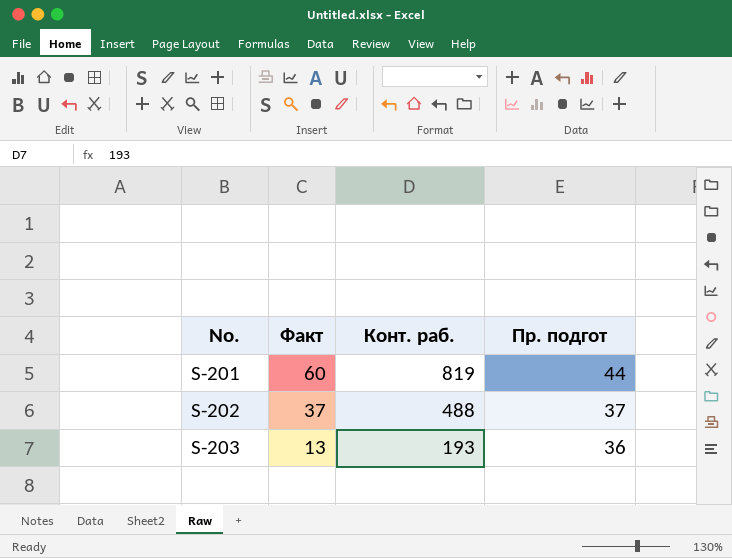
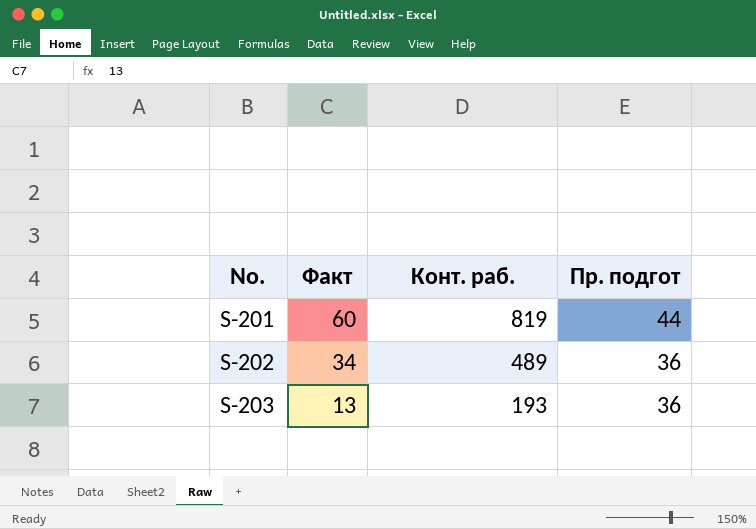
S-202 | Факт: 37 -> 34
S-202 | Конт. раб.: 488 -> 489
S-202 | Пр. подгот: 37 -> 36

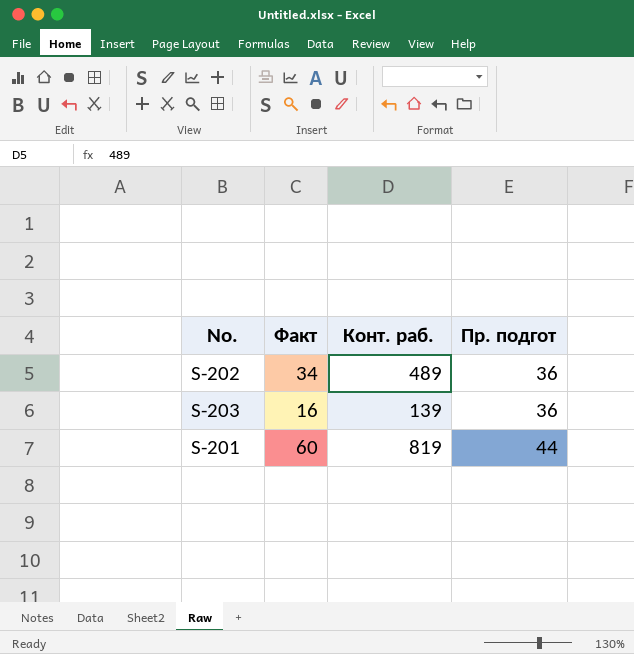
row order: No. ascending -> Пр. подгот ascending
S-203 | Факт: 13 -> 16
S-203 | Конт. раб.: 193 -> 139

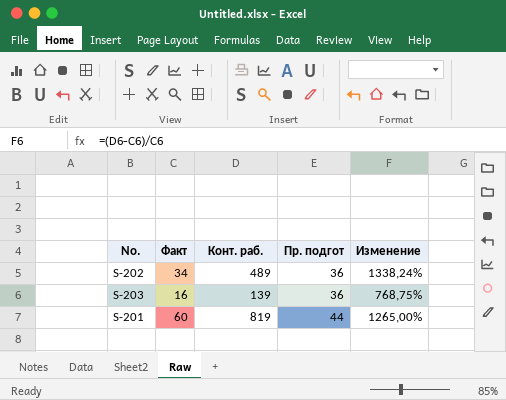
column Изменение | formula: none -> ([Конт. раб.] - [Факт]) / [Факт]

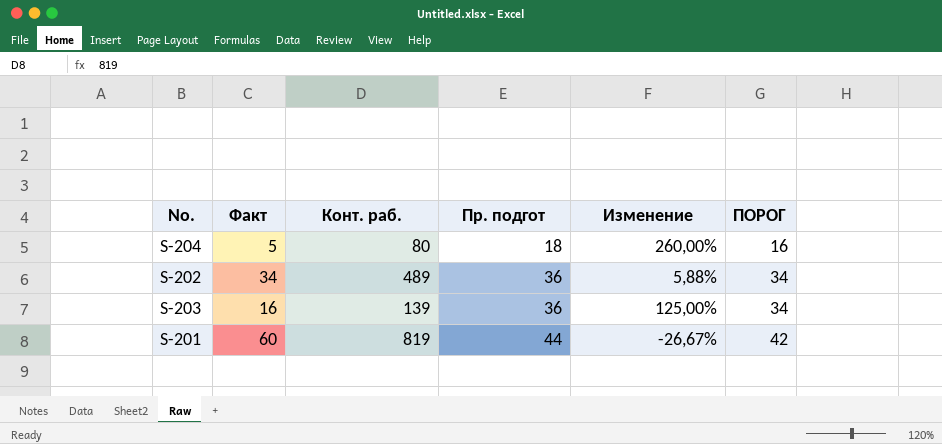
column Изменение | formula: ([Конт. раб.] - [Факт]) / [Факт] -> ([Пр. подгот] - [Факт]) / [Факт]
column ПОРОГ | formula: none -> [Пр. подгот] - 2
row S-204: none -> 5 | 80 | 18 | 260,00% | 16

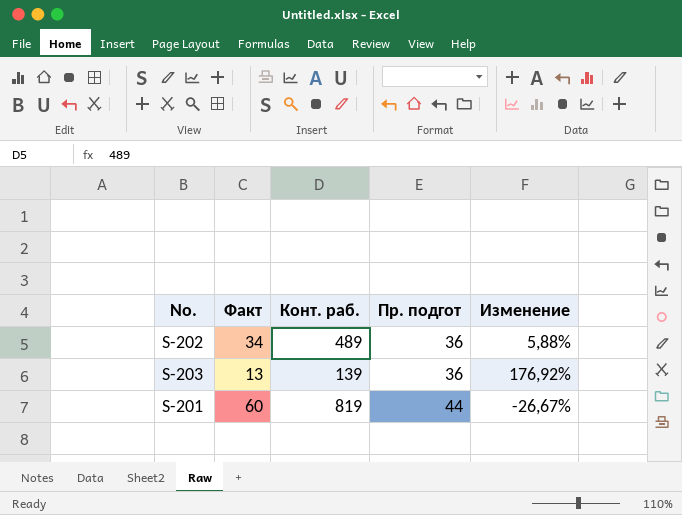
column ПОРОГ | formula: [Пр. подгот] - 2 -> none
row S-204: 5 | 80 | 18 | 260,00% | 16 -> none
S-203 | Факт: 16 -> 13
S-203 | Изменение: 125,00% -> 176,92%

